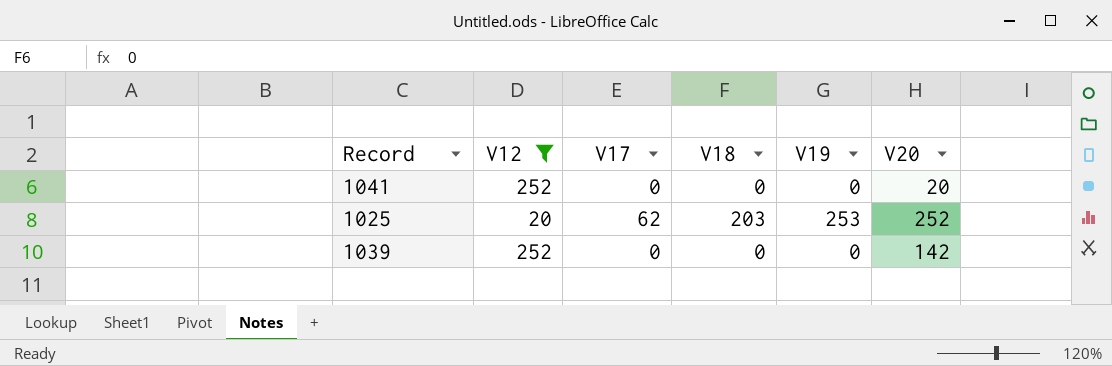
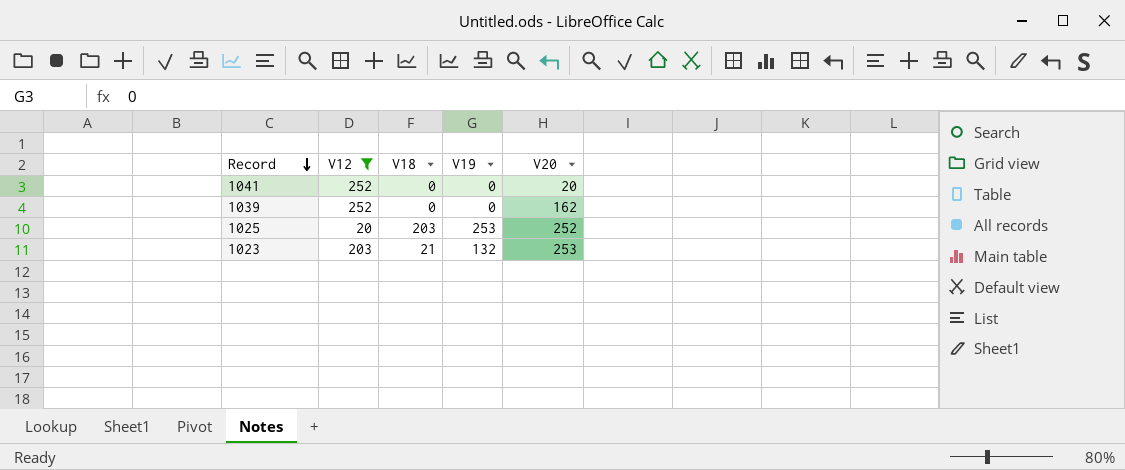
row order: none -> Record descending
column V17 | position: 3 -> none
1039 | V20: 142 -> 162
row 1023: none -> 203 | 21 | 132 | 253

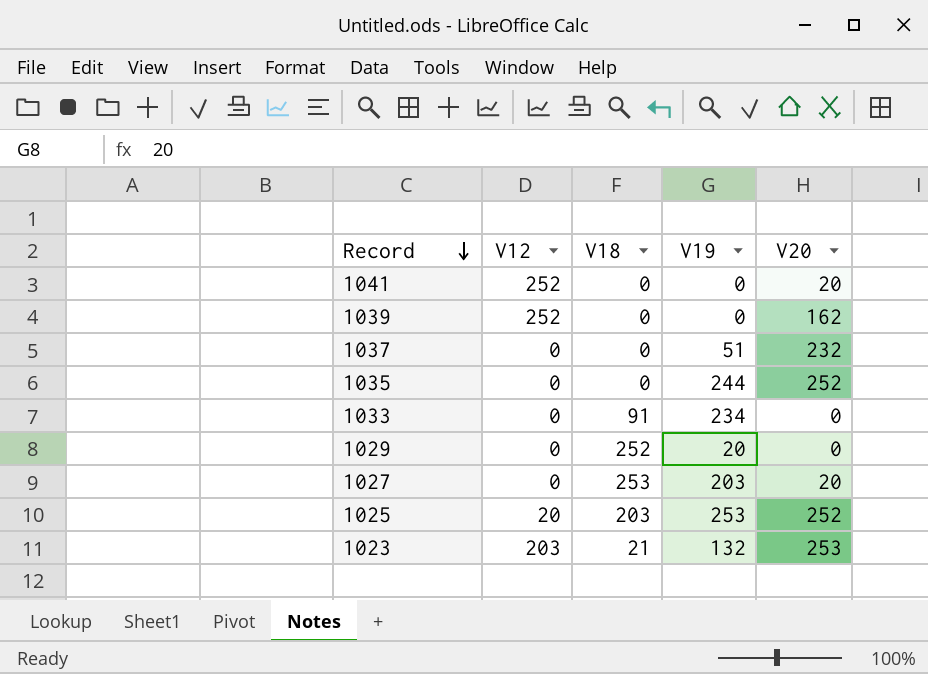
filter: V12 != 0 -> none

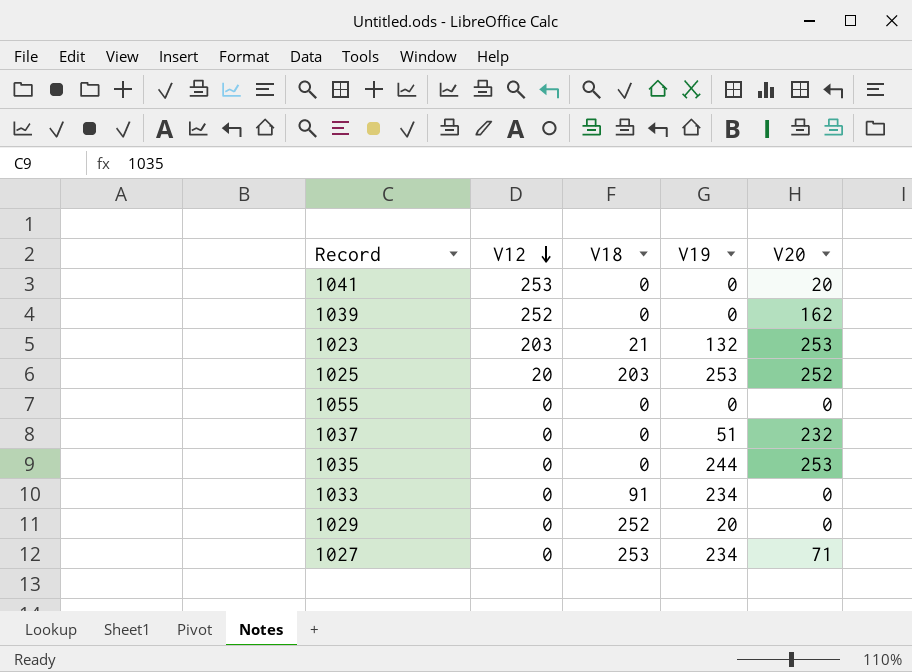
row order: Record descending -> V12 descending
1041 | V12: 252 -> 253
row 1055: none -> 0 | 0 | 0 | 0
1035 | V20: 252 -> 253
1027 | V19: 203 -> 234
1027 | V20: 20 -> 71

